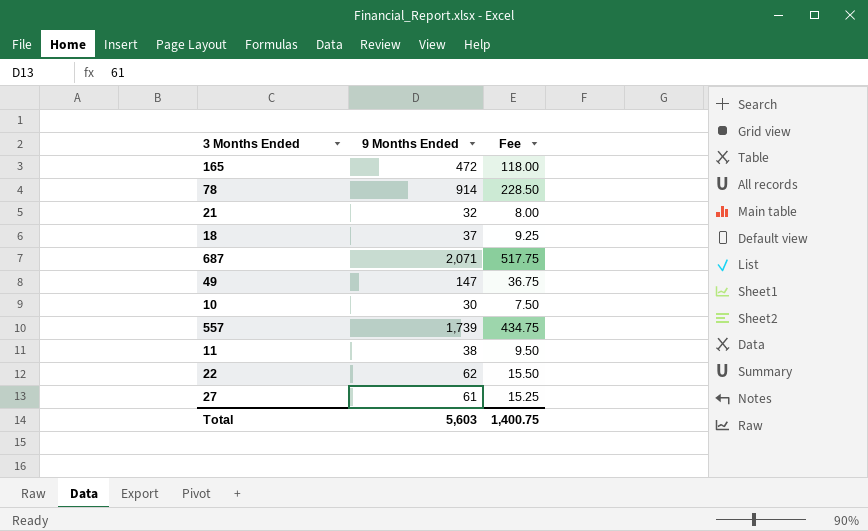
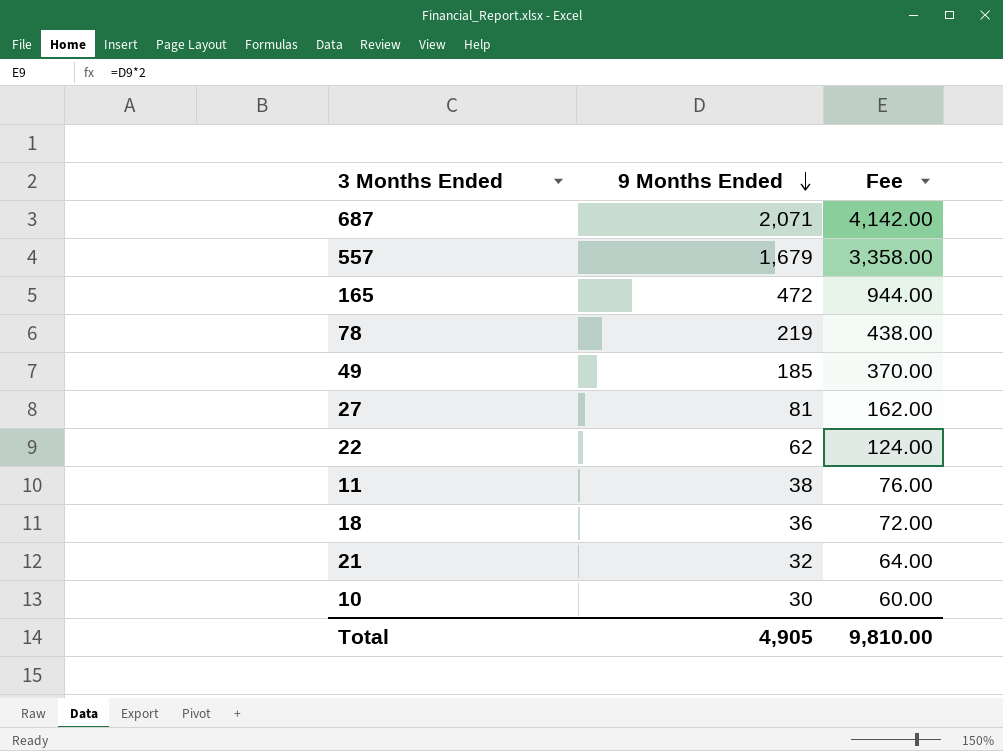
row order: none -> 9 Months Ended descending
column Fee | formula: [9 Months Ended] * 0.25 -> [9 Months Ended] * 2
557 | 9 Months Ended: 1,739 -> 1,679
78 | 9 Months Ended: 914 -> 219
49 | 9 Months Ended: 147 -> 185
27 | 9 Months Ended: 61 -> 81
18 | 9 Months Ended: 37 -> 36
Total | 9 Months Ended: 5,603 -> 4,905
Total | Fee: 1,400.75 -> 9,810.00

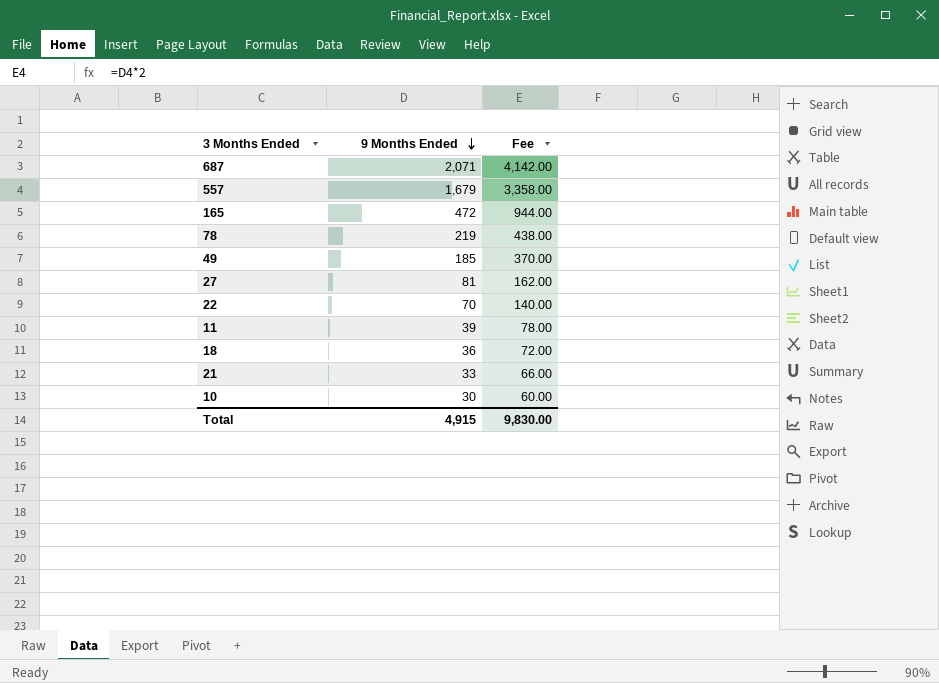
22 | 9 Months Ended: 62 -> 70
22 | Fee: 124.00 -> 140.00
11 | 9 Months Ended: 38 -> 39
11 | Fee: 76.00 -> 78.00
21 | 9 Months Ended: 32 -> 33
21 | Fee: 64.00 -> 66.00
Total | 9 Months Ended: 4,905 -> 4,915
Total | Fee: 9,810.00 -> 9,830.00

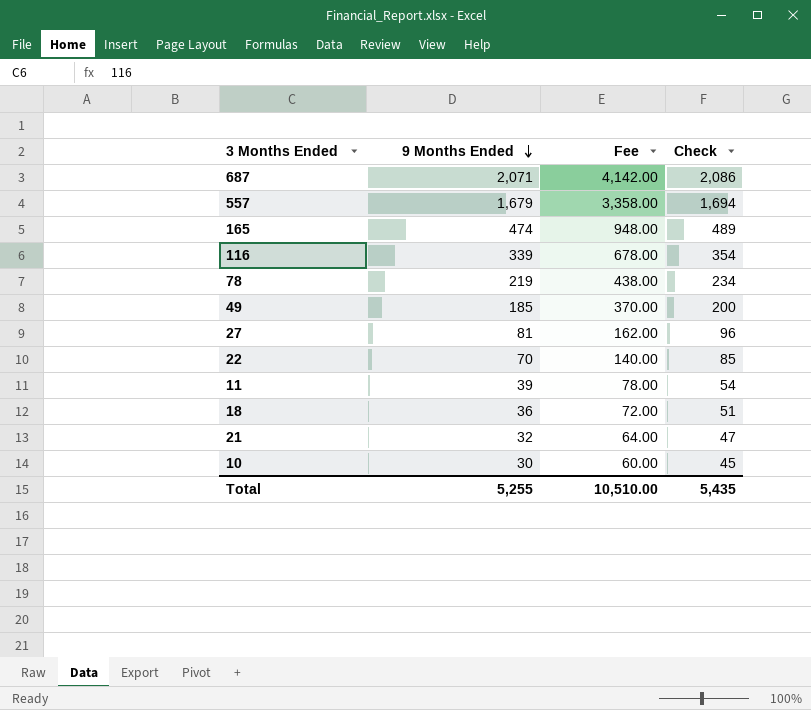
column Check | formula: none -> [9 Months Ended] + 15
165 | 9 Months Ended: 472 -> 474
165 | Fee: 944.00 -> 948.00
row 116: none -> 339 | 678.00 | 354
21 | 9 Months Ended: 33 -> 32
21 | Fee: 66.00 -> 64.00
Total | 9 Months Ended: 4,915 -> 5,255
Total | Fee: 9,830.00 -> 10,510.00

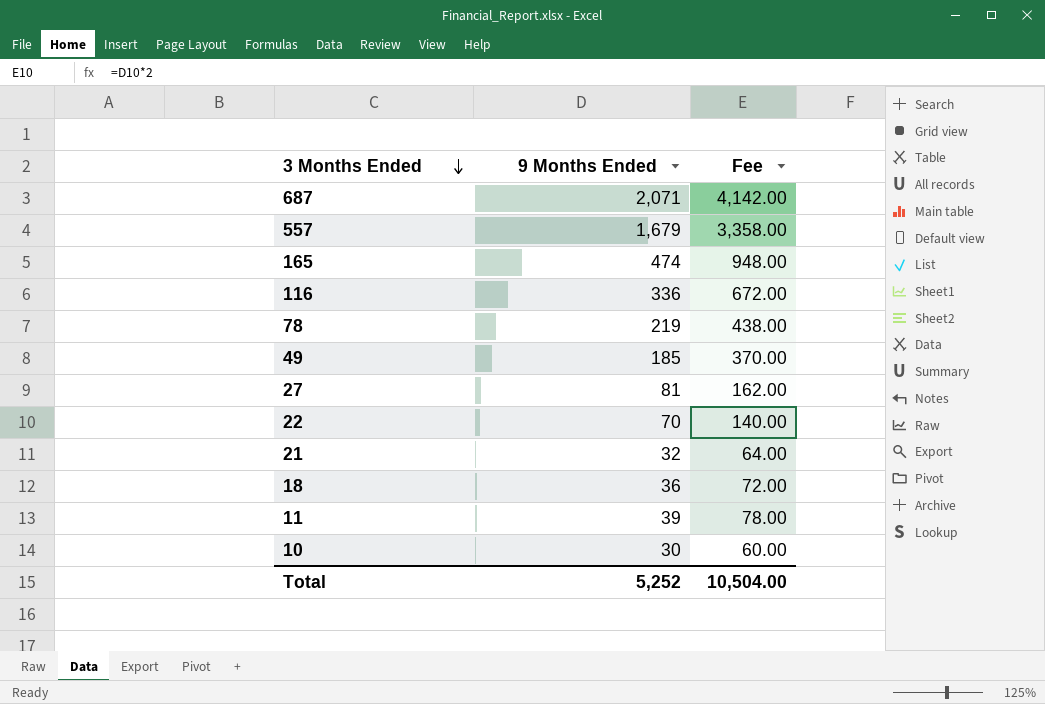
row order: 9 Months Ended descending -> 3 Months Ended descending
column Check | formula: [9 Months Ended] + 15 -> none
116 | 9 Months Ended: 339 -> 336
116 | Fee: 678.00 -> 672.00
Total | 9 Months Ended: 5,255 -> 5,252
Total | Fee: 10,510.00 -> 10,504.00

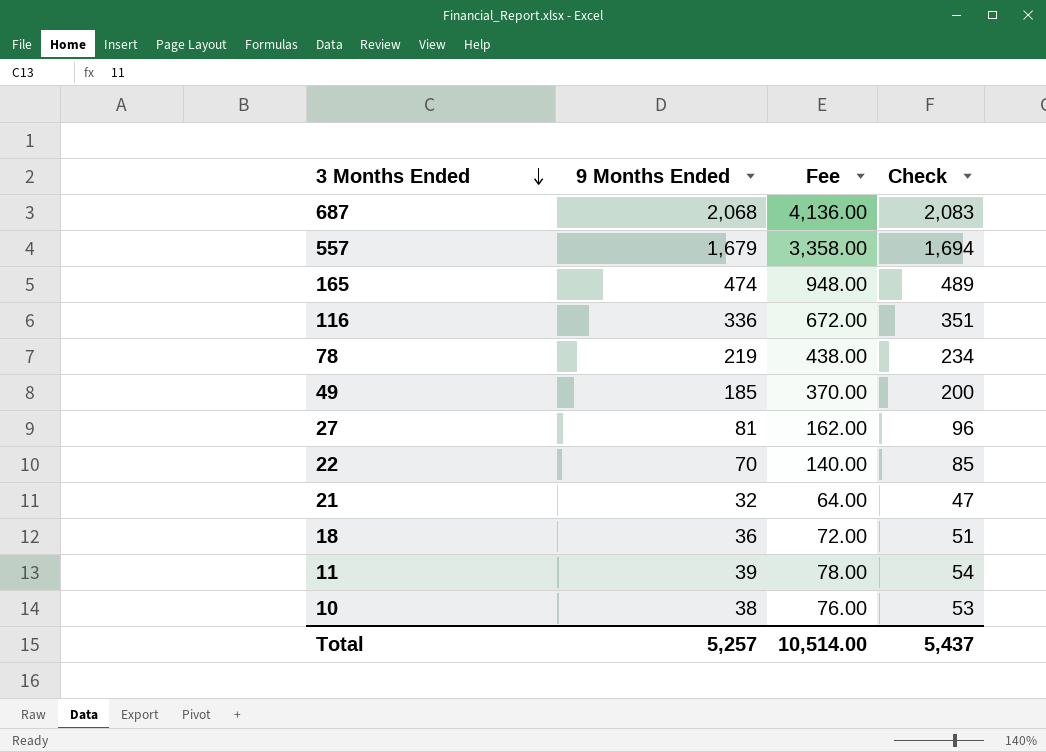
column Check | formula: none -> [9 Months Ended] + 15
687 | 9 Months Ended: 2,071 -> 2,068
687 | Fee: 4,142.00 -> 4,136.00
10 | 9 Months Ended: 30 -> 38
10 | Fee: 60.00 -> 76.00
Total | 9 Months Ended: 5,252 -> 5,257
Total | Fee: 10,504.00 -> 10,514.00

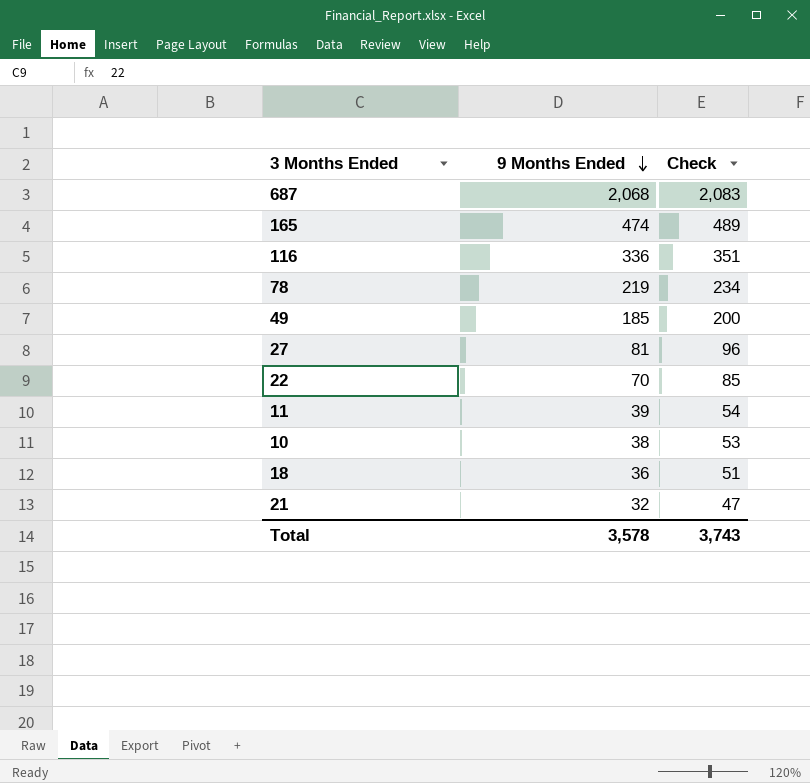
row order: 3 Months Ended descending -> 9 Months Ended descending
column Fee | formula: [9 Months Ended] * 2 -> none
row 557: 1,679 | 3,358.00 | 1,694 -> none
Total | 9 Months Ended: 5,257 -> 3,578
Total | Check: 5,437 -> 3,743

